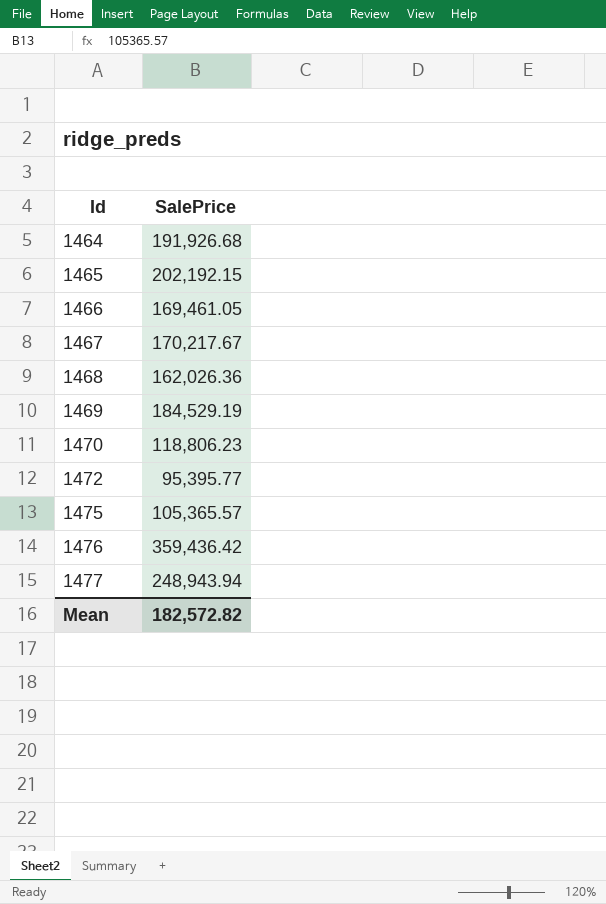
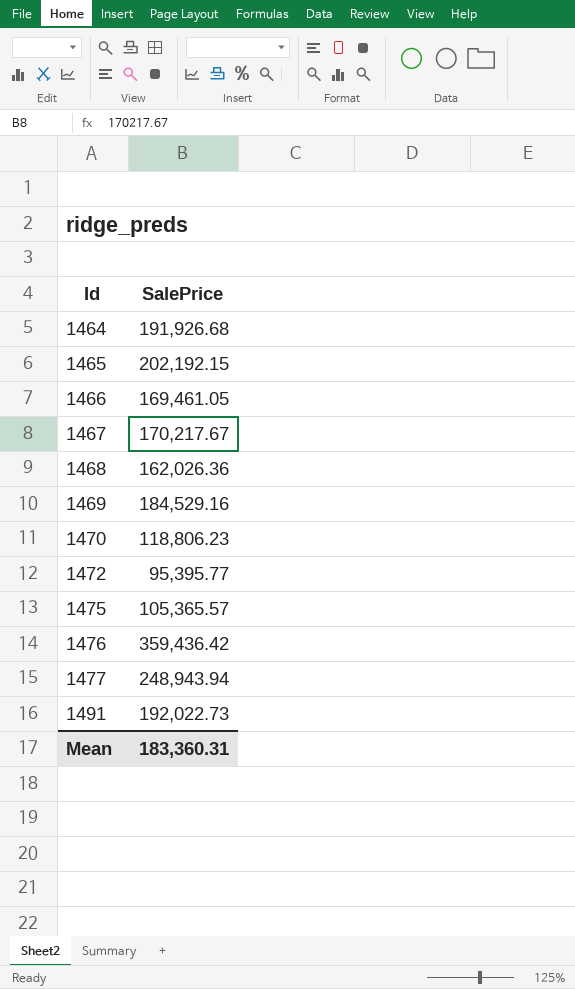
1469 | SalePrice: 184,529.19 -> 184,529.16
row 1491: none -> 192,022.73
Mean | SalePrice: 182,572.82 -> 183,360.31

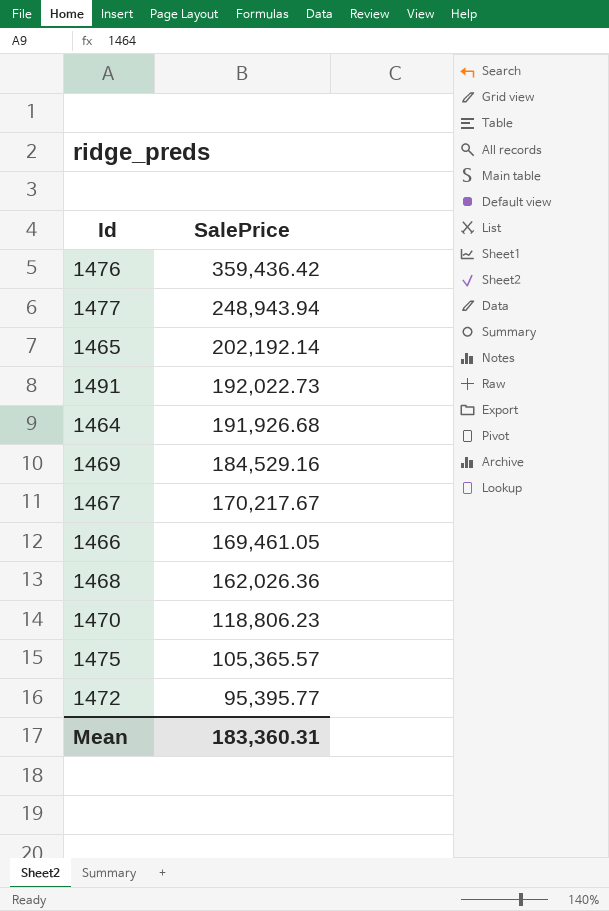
row order: Id ascending -> SalePrice descending
1465 | SalePrice: 202,192.15 -> 202,192.14

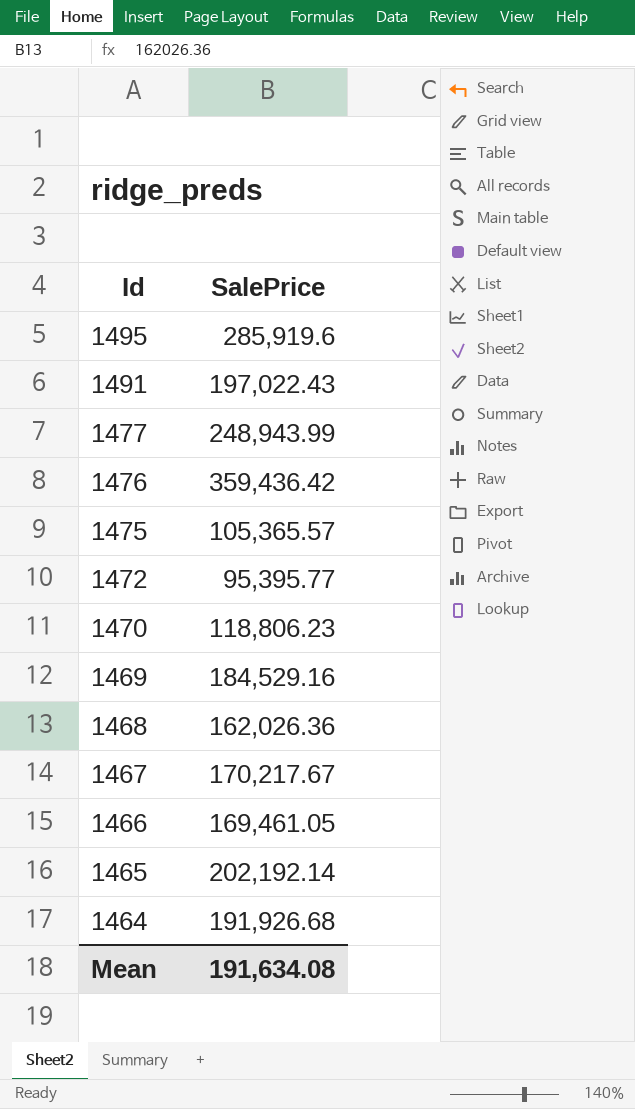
row order: SalePrice descending -> Id descending
row 1495: none -> 285,919.6
1491 | SalePrice: 192,022.73 -> 197,022.43
1477 | SalePrice: 248,943.94 -> 248,943.99
Mean | SalePrice: 183,360.31 -> 191,634.08

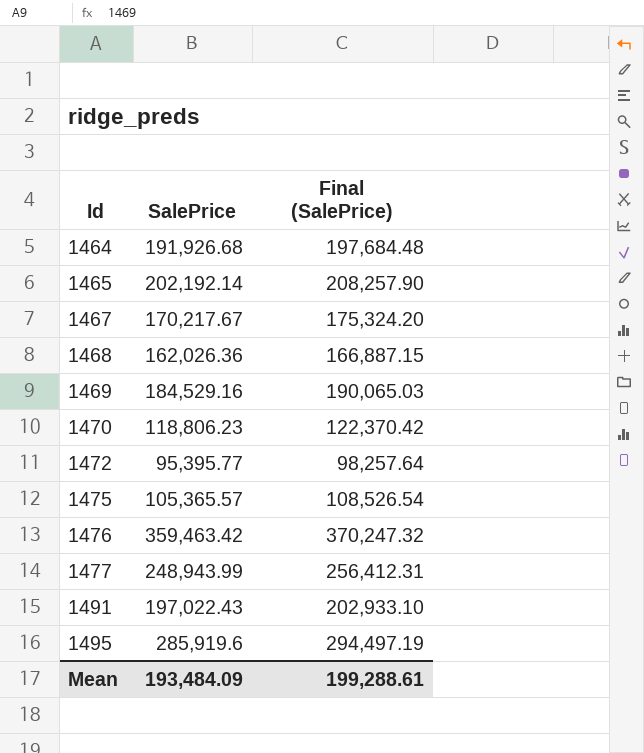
row order: Id descending -> Id ascending
column Final (SalePrice) | formula: none -> [SalePrice] * 1.03
row 1466: 169,461.05 -> none
1476 | SalePrice: 359,436.42 -> 359,463.42
Mean | SalePrice: 191,634.08 -> 193,484.09

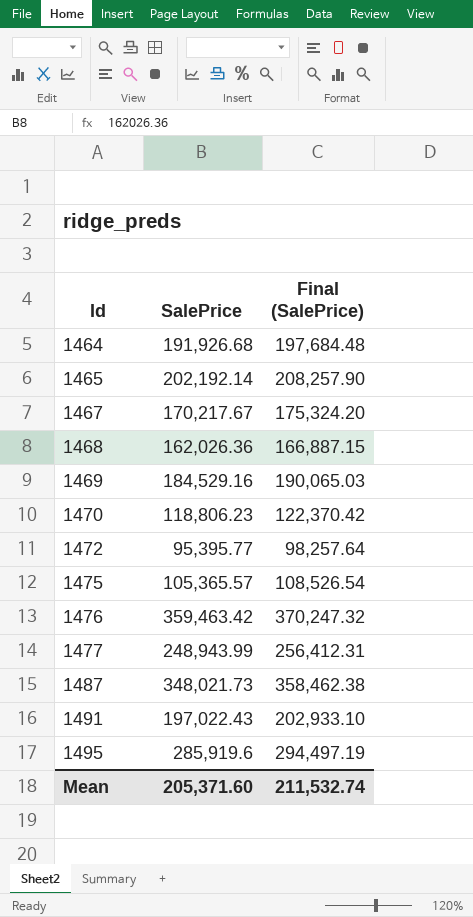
row 1487: none -> 348,021.73 | 358,462.38
Mean | SalePrice: 193,484.09 -> 205,371.60
Mean | Final (SalePrice): 199,288.61 -> 211,532.74

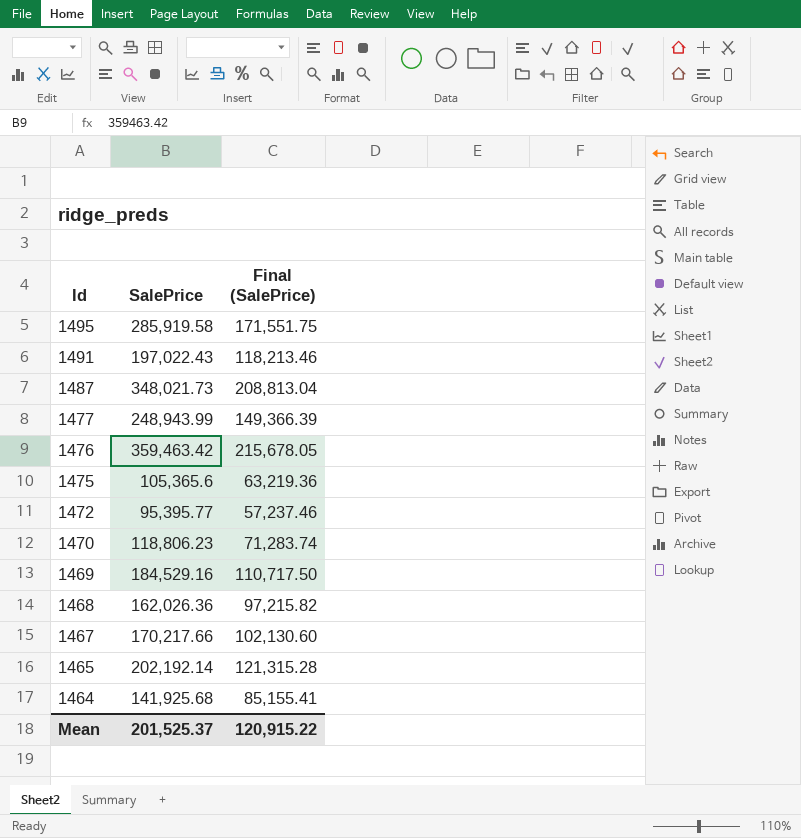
row order: Id ascending -> Id descending
column Final (SalePrice) | formula: [SalePrice] * 1.03 -> [SalePrice] * 0.6
1495 | SalePrice: 285,919.6 -> 285,919.58
1475 | SalePrice: 105,365.57 -> 105,365.6
1467 | SalePrice: 170,217.67 -> 170,217.66
1464 | SalePrice: 191,926.68 -> 141,925.68
Mean | SalePrice: 205,371.60 -> 201,525.37
Mean | Final (SalePrice): 211,532.74 -> 120,915.22

